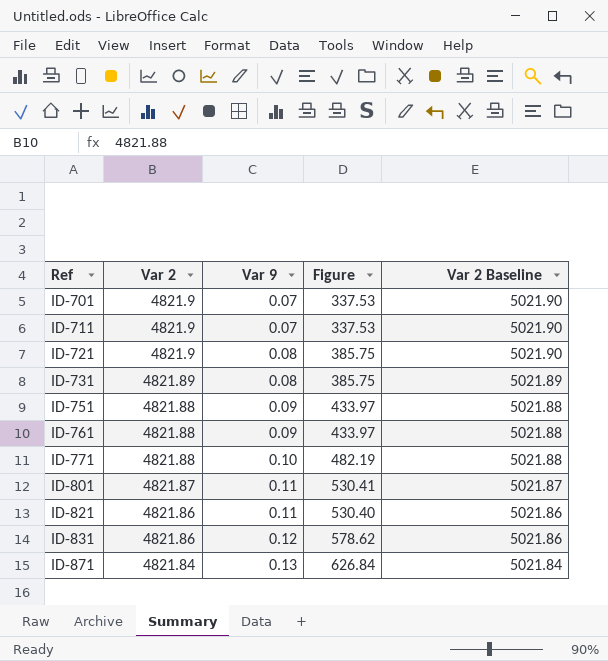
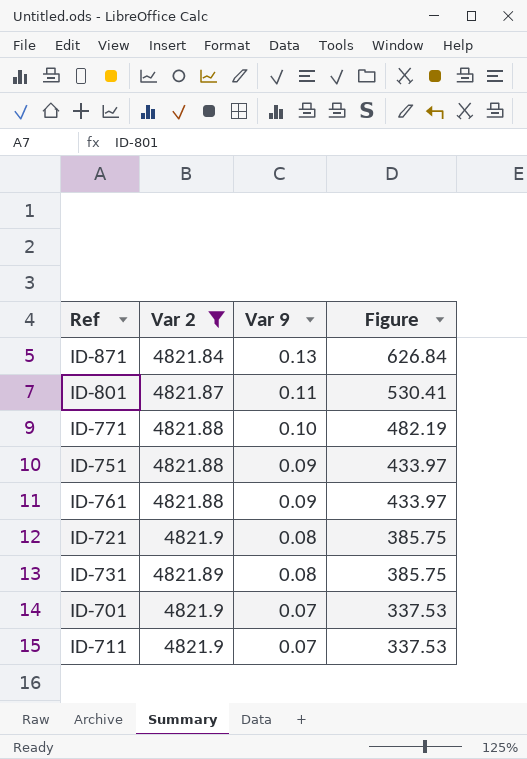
filter: none -> Var 2 != 4821.86
row order: Ref ascending -> Var 9 descending
column Var 2 Baseline | formula: [Var 2] + 200 -> none

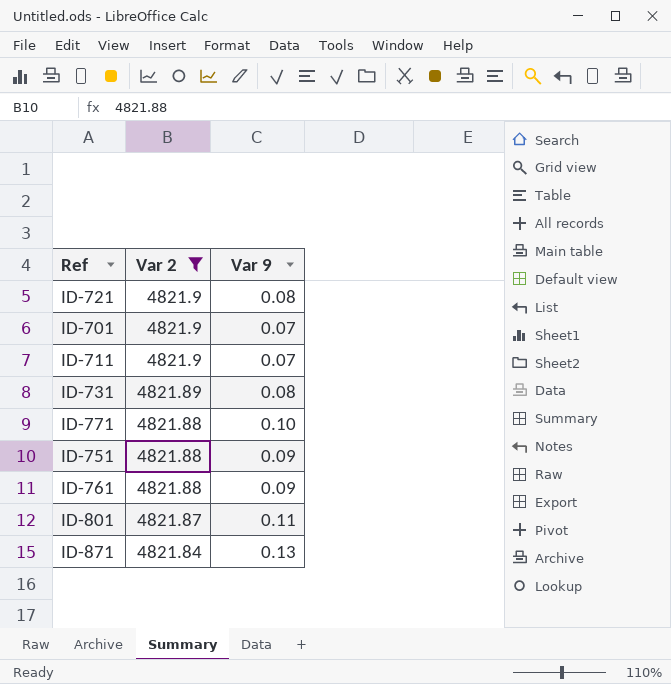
row order: Var 9 descending -> Var 2 descending
column Figure | formula: [Var 2] * [Var 9] -> none

